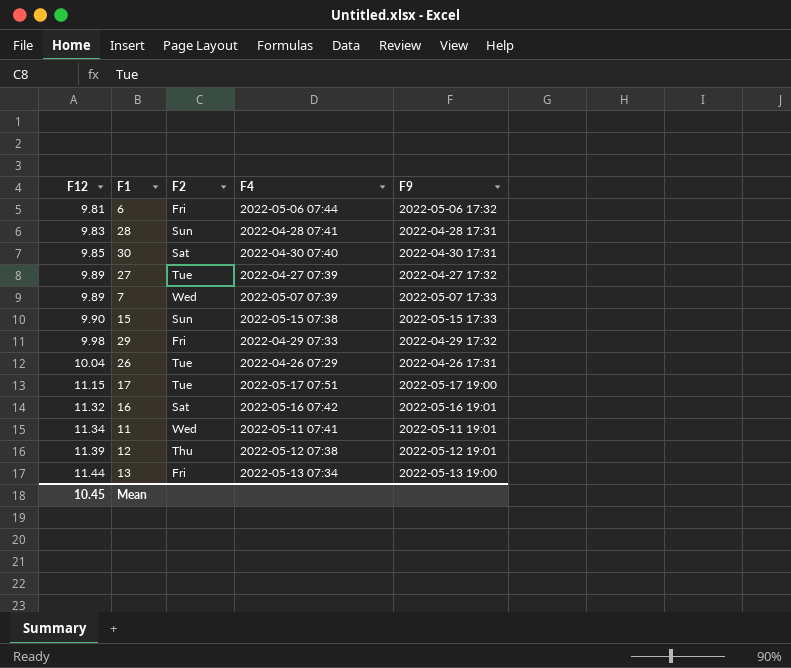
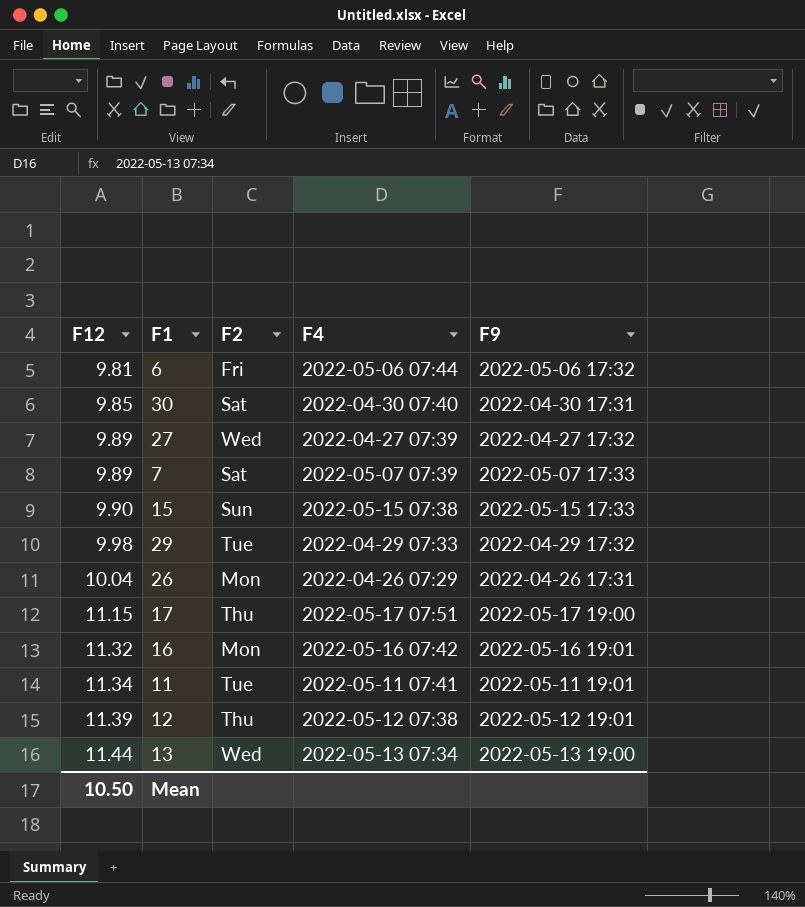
row 28: 9.83 | Sun | 2022-04-28 07:41 | 2022-04-28 17:31 -> none
27 | F2: Tue -> Wed
7 | F2: Wed -> Sat
29 | F2: Fri -> Tue
26 | F2: Tue -> Mon
17 | F2: Tue -> Thu
16 | F2: Sat -> Mon
11 | F2: Wed -> Tue
13 | F2: Fri -> Wed
Mean | F12: 10.45 -> 10.50

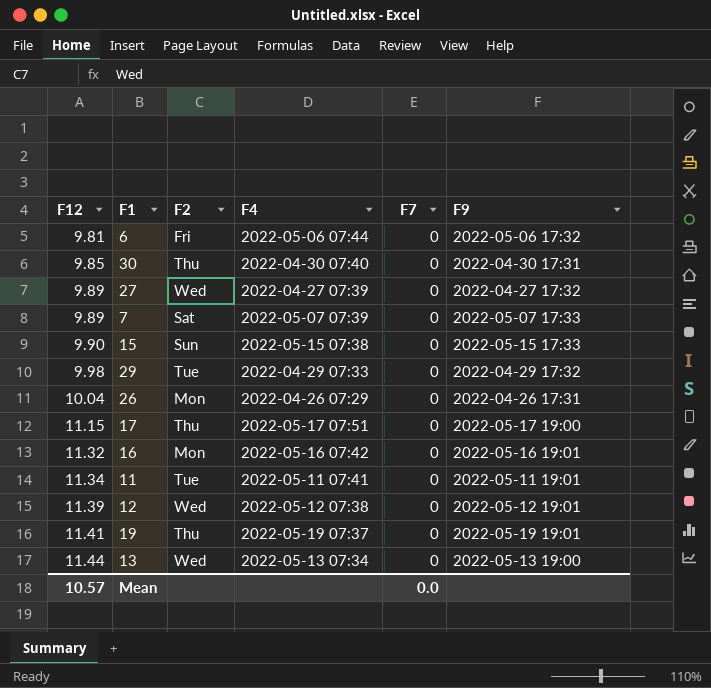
column F7 | position: none -> 5
30 | F2: Sat -> Thu
12 | F2: Thu -> Wed
row 19: none -> 11.41 | Thu | 2022-05-19 07:37 | 0 | 2022-05-19 19:01
Mean | F12: 10.50 -> 10.57

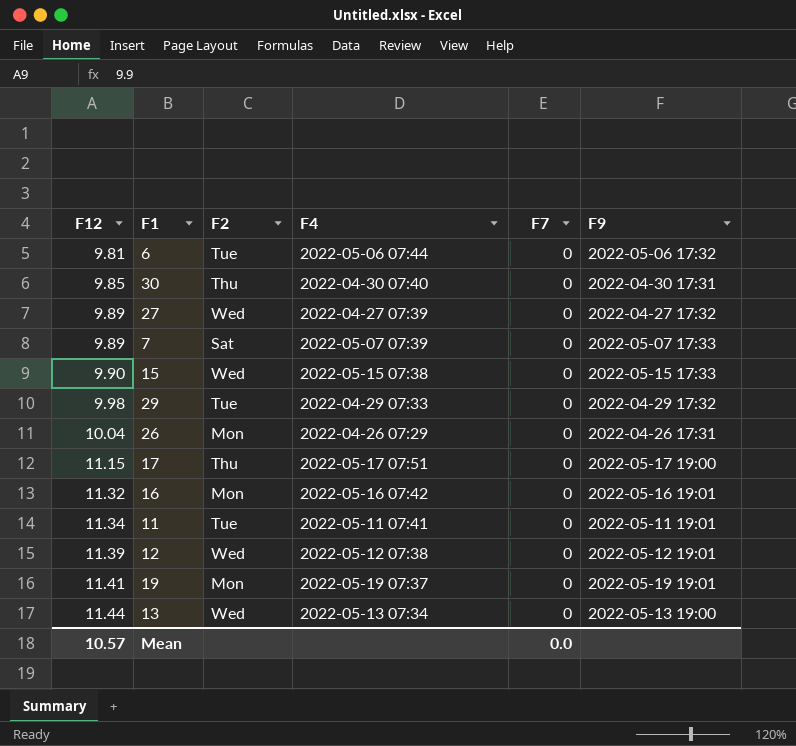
6 | F2: Fri -> Tue
15 | F2: Sun -> Wed
19 | F2: Thu -> Mon

